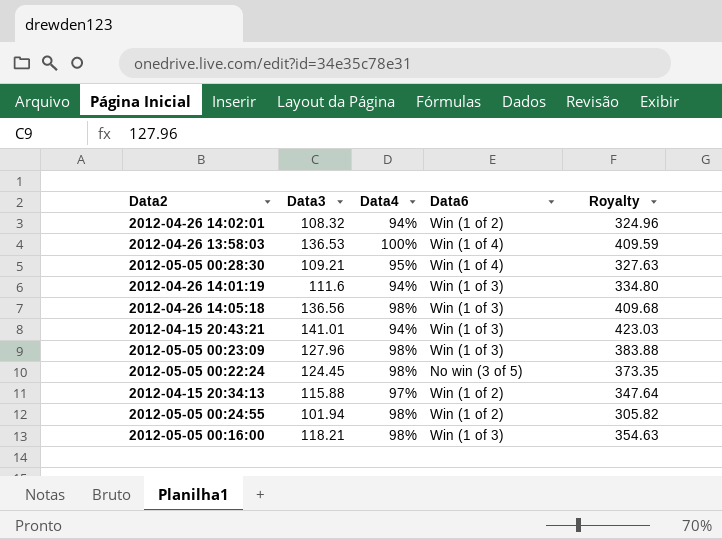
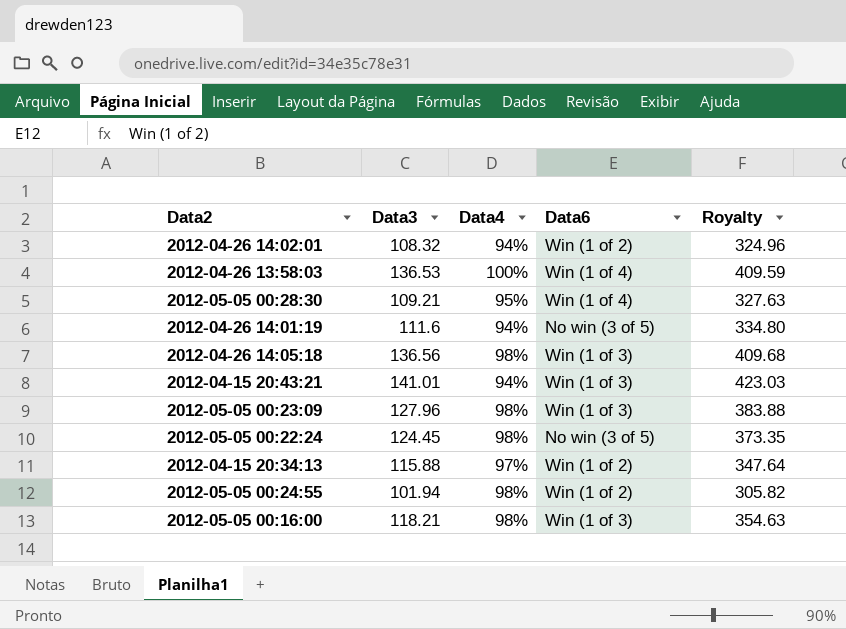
2012-04-26 14:01:19 | Data6: Win (1 of 3) -> No win (3 of 5)

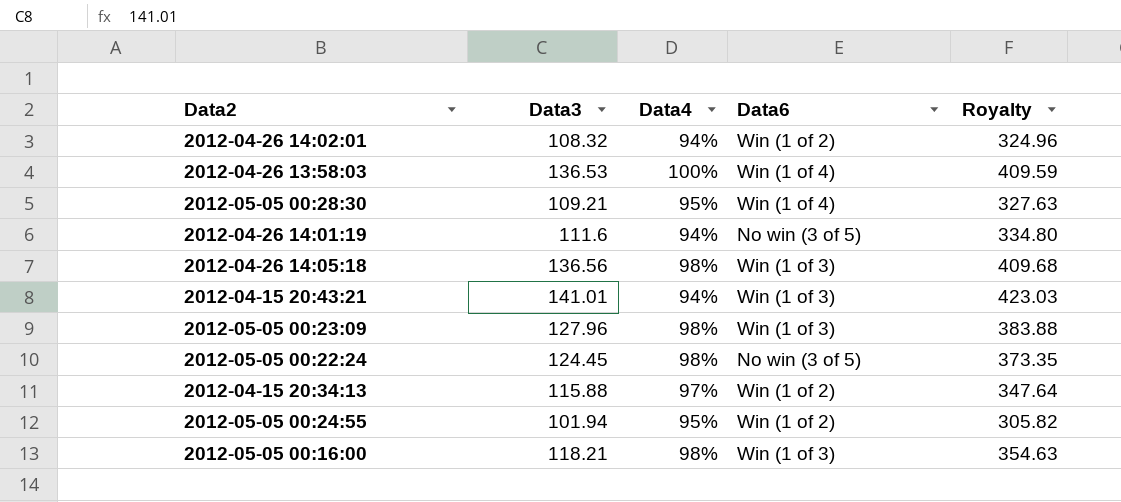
2012-05-05 00:24:55 | Data4: 98% -> 95%

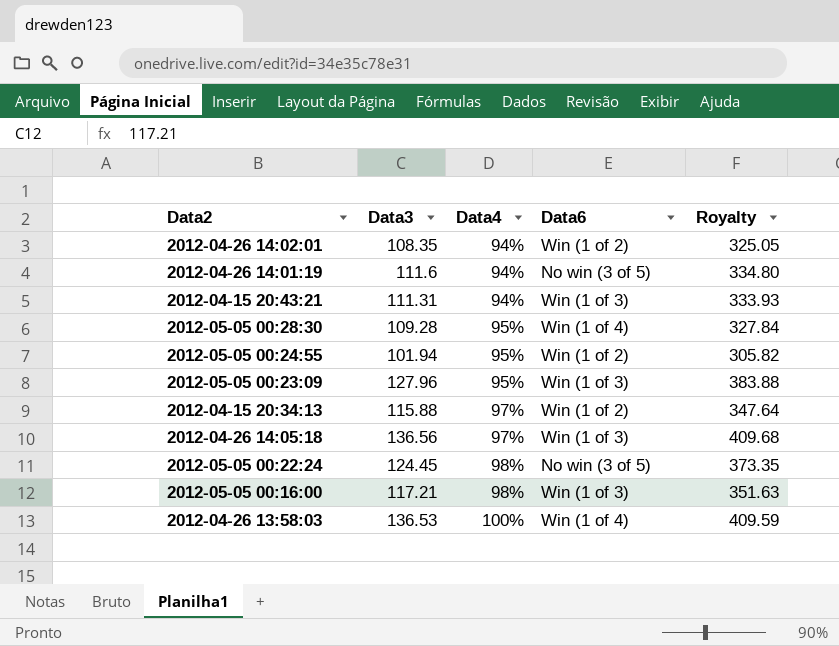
row order: none -> Data4 ascending
2012-04-26 14:02:01 | Data3: 108.32 -> 108.35
2012-04-26 14:02:01 | Royalty: 324.96 -> 325.05
2012-04-15 20:43:21 | Data3: 141.01 -> 111.31
2012-04-15 20:43:21 | Royalty: 423.03 -> 333.93
2012-05-05 00:28:30 | Data3: 109.21 -> 109.28
2012-05-05 00:28:30 | Royalty: 327.63 -> 327.84
2012-05-05 00:23:09 | Data4: 98% -> 95%
2012-04-26 14:05:18 | Data4: 98% -> 97%
2012-05-05 00:16:00 | Data3: 118.21 -> 117.21
2012-05-05 00:16:00 | Royalty: 354.63 -> 351.63

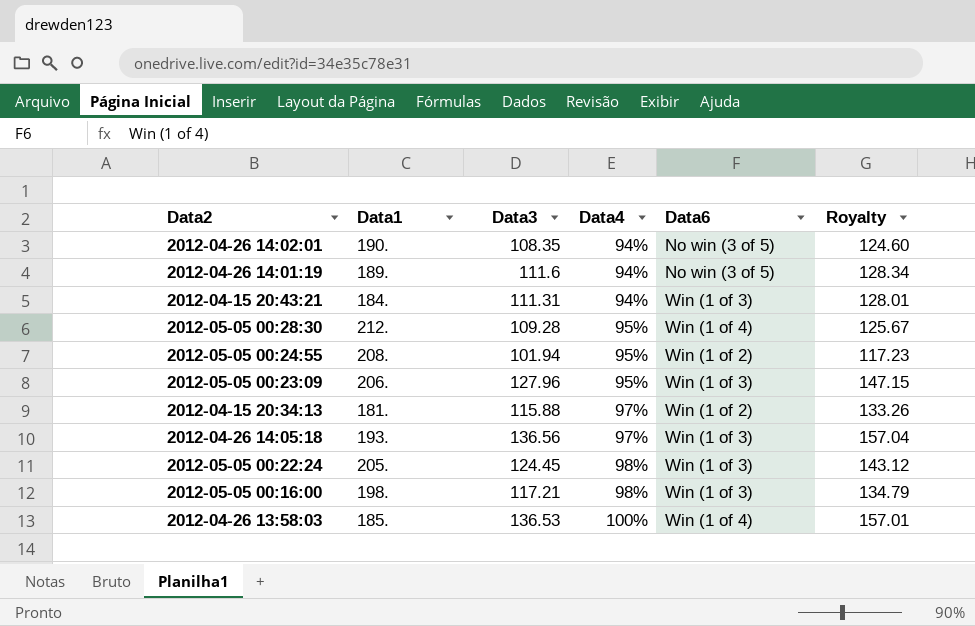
column Data1 | position: none -> 2
column Royalty | formula: [Data3] * 3 -> [Data3] * 1.15
2012-04-26 14:02:01 | Data6: Win (1 of 2) -> No win (3 of 5)
2012-05-05 00:22:24 | Data6: No win (3 of 5) -> Win (1 of 3)

